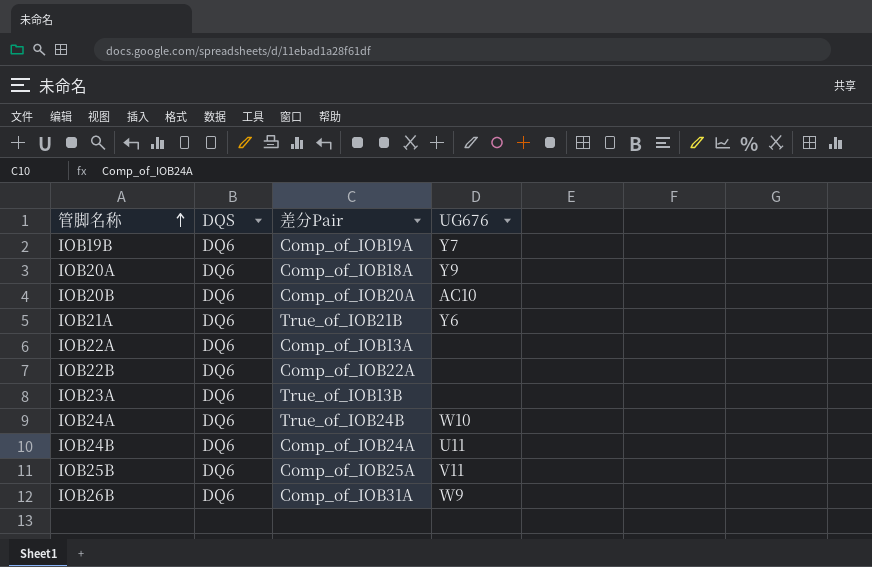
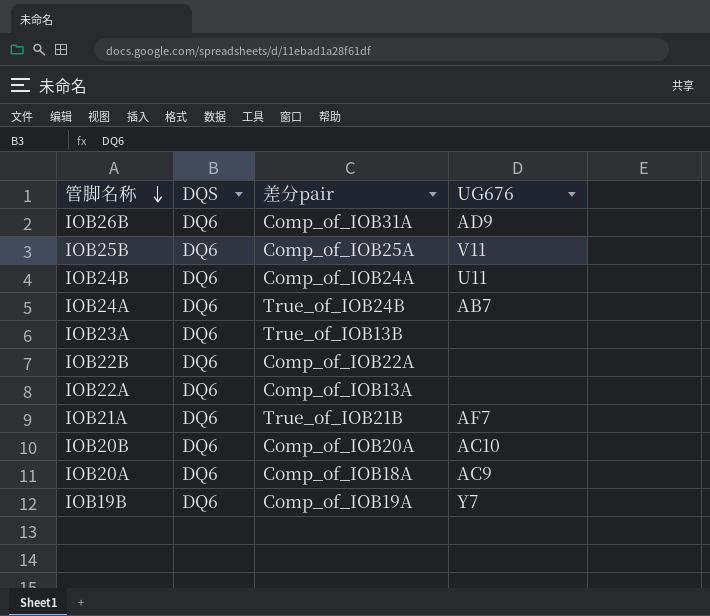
row order: 管脚名称 ascending -> 管脚名称 descending
column name: 差分Pair -> 差分pair
IOB26B | UG676: W9 -> AD9
IOB24A | UG676: W10 -> AB7
IOB21A | UG676: Y6 -> AF7
IOB20A | UG676: Y9 -> AC9

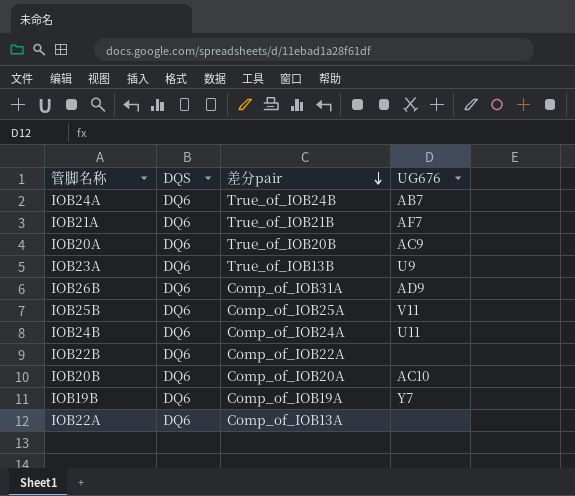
row order: 管脚名称 descending -> 差分pair descending
IOB20A | 差分pair: Comp_of_IOB18A -> True_of_IOB20B
IOB23A | UG676: none -> U9

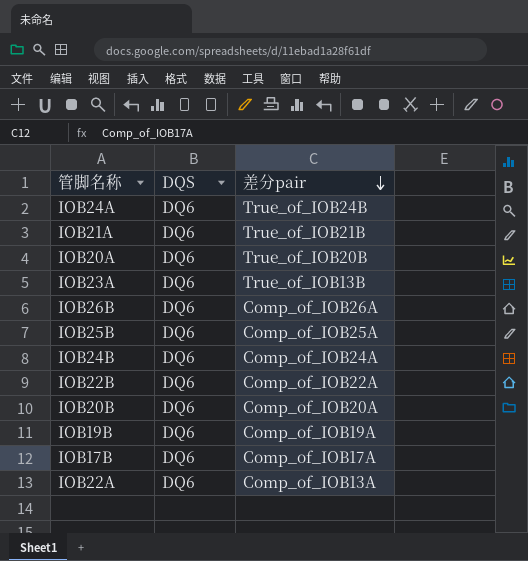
column UG676 | position: 4 -> none
IOB26B | 差分pair: Comp_of_IOB31A -> Comp_of_IOB26A
row IOB17B: none -> DQ6 | Comp_of_IOB17A

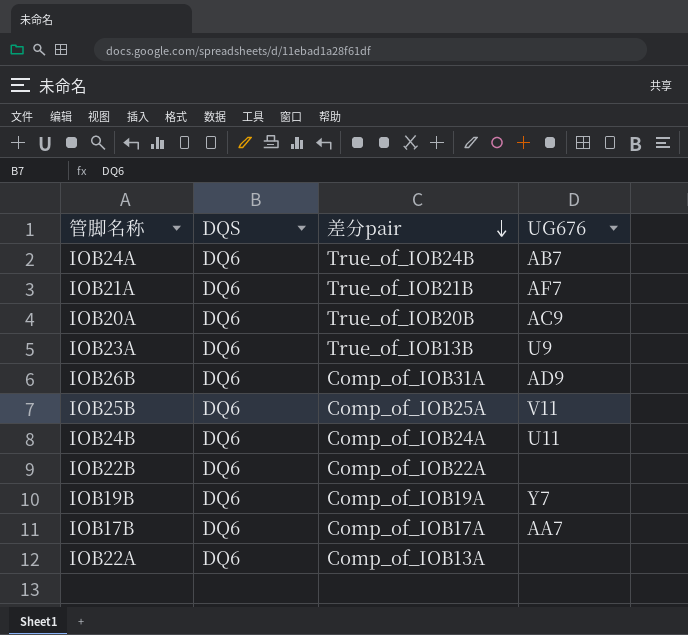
column UG676 | position: none -> 4
row IOB20B: DQ6 | Comp_of_IOB20A -> none
IOB26B | 差分pair: Comp_of_IOB26A -> Comp_of_IOB31A

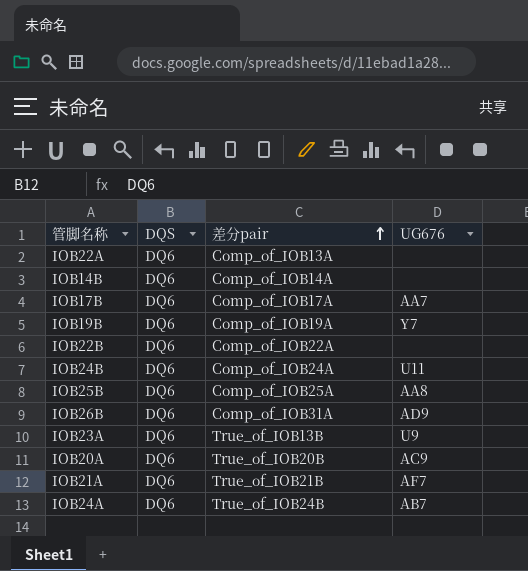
row order: 差分pair descending -> 差分pair ascending
row IOB14B: none -> DQ6 | Comp_of_IOB14A | none
IOB25B | UG676: V11 -> AA8

